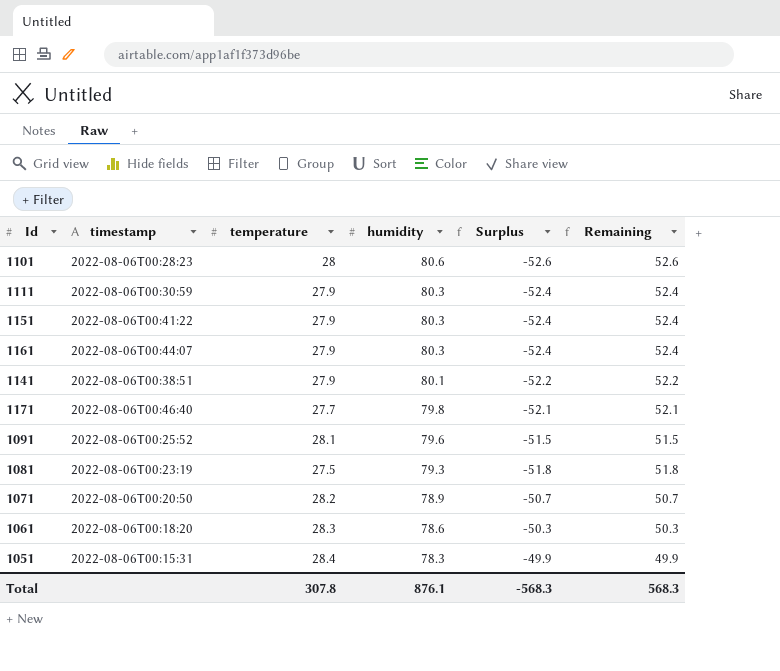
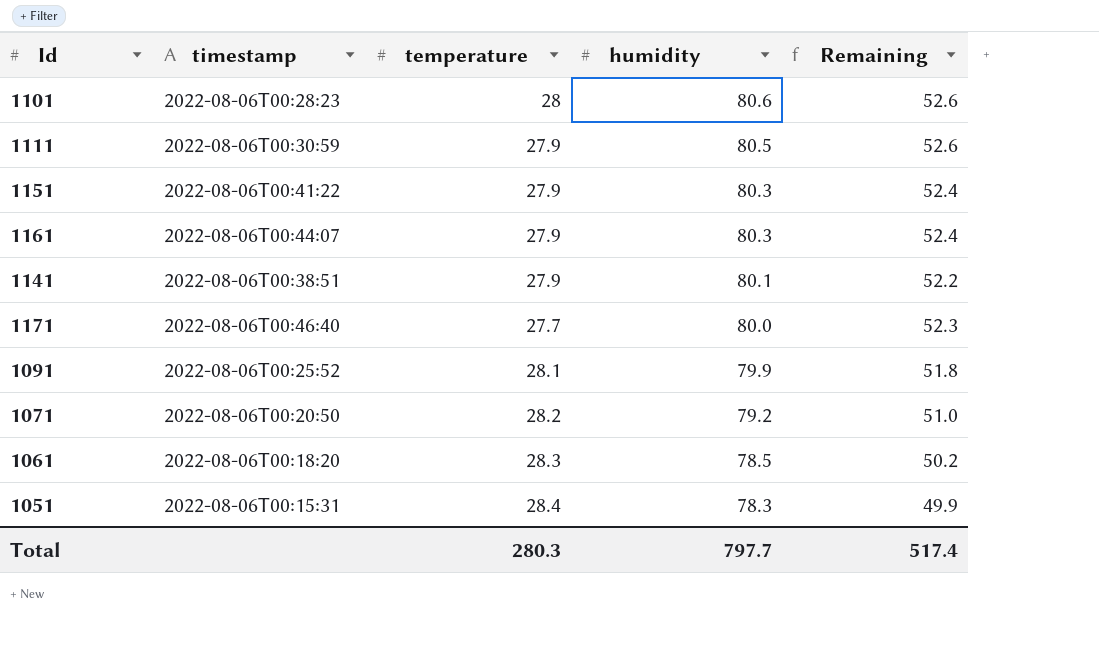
column Surplus | formula: [temperature] - [humidity] -> none
row 1081: 2022-08-06T00:23:19 | 27.5 | 79.3 | -51.8 | 51.8 -> none
1111 | humidity: 80.3 -> 80.5
1111 | Remaining: 52.4 -> 52.6
1171 | humidity: 79.8 -> 80.0
1171 | Remaining: 52.1 -> 52.3
1091 | humidity: 79.6 -> 79.9
1091 | Remaining: 51.5 -> 51.8
1071 | humidity: 78.9 -> 79.2
1071 | Remaining: 50.7 -> 51.0
1061 | humidity: 78.6 -> 78.5
1061 | Remaining: 50.3 -> 50.2
Total | temperature: 307.8 -> 280.3
Total | humidity: 876.1 -> 797.7
Total | Remaining: 568.3 -> 517.4

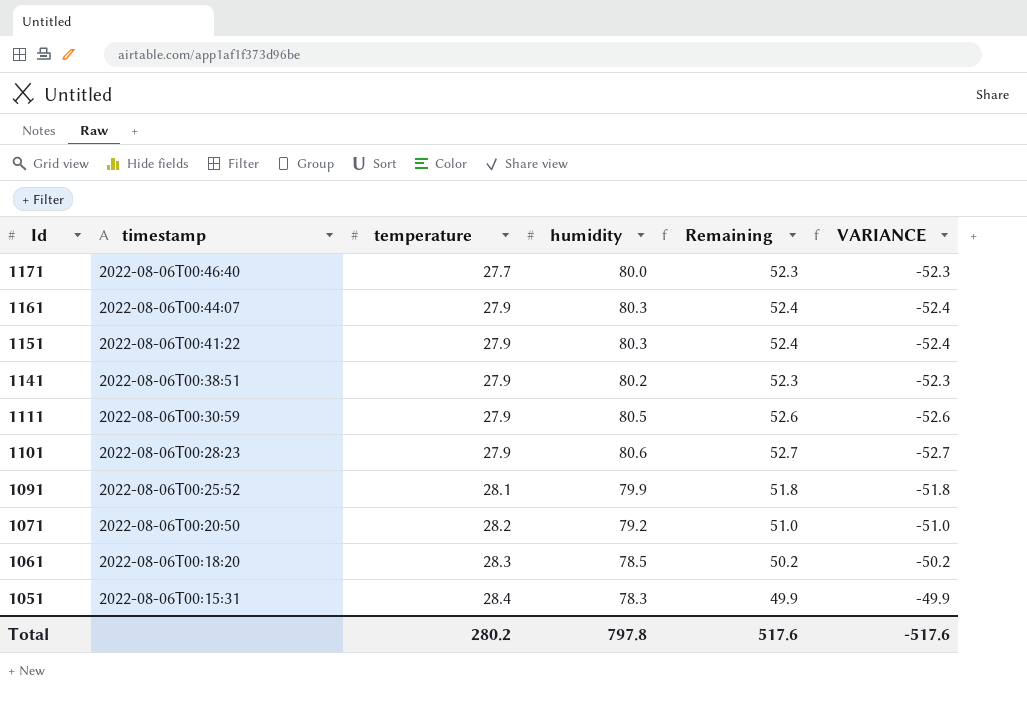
row order: humidity descending -> Id descending
column VARIANCE | formula: none -> [temperature] - [humidity]
1141 | humidity: 80.1 -> 80.2
1141 | Remaining: 52.2 -> 52.3
1101 | temperature: 28 -> 27.9
1101 | Remaining: 52.6 -> 52.7
Total | temperature: 280.3 -> 280.2
Total | humidity: 797.7 -> 797.8
Total | Remaining: 517.4 -> 517.6

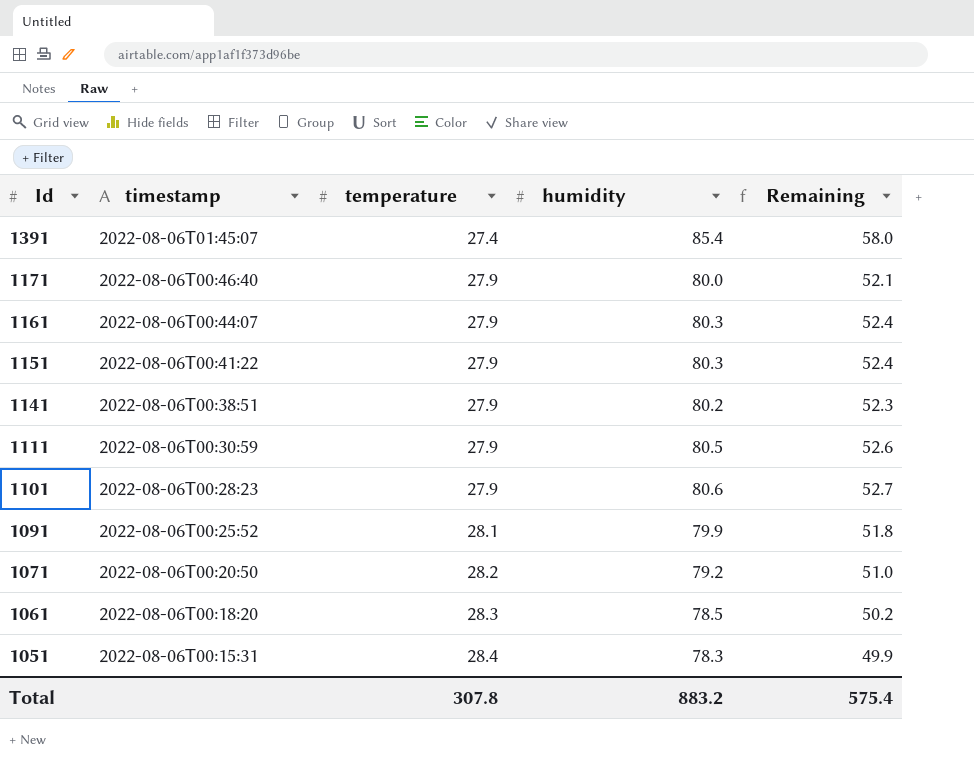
column VARIANCE | formula: [temperature] - [humidity] -> none
row 1391: none -> 2022-08-06T01:45:07 | 27.4 | 85.4 | 58.0
1171 | temperature: 27.7 -> 27.9
1171 | Remaining: 52.3 -> 52.1
Total | temperature: 280.2 -> 307.8
Total | humidity: 797.8 -> 883.2
Total | Remaining: 517.6 -> 575.4

